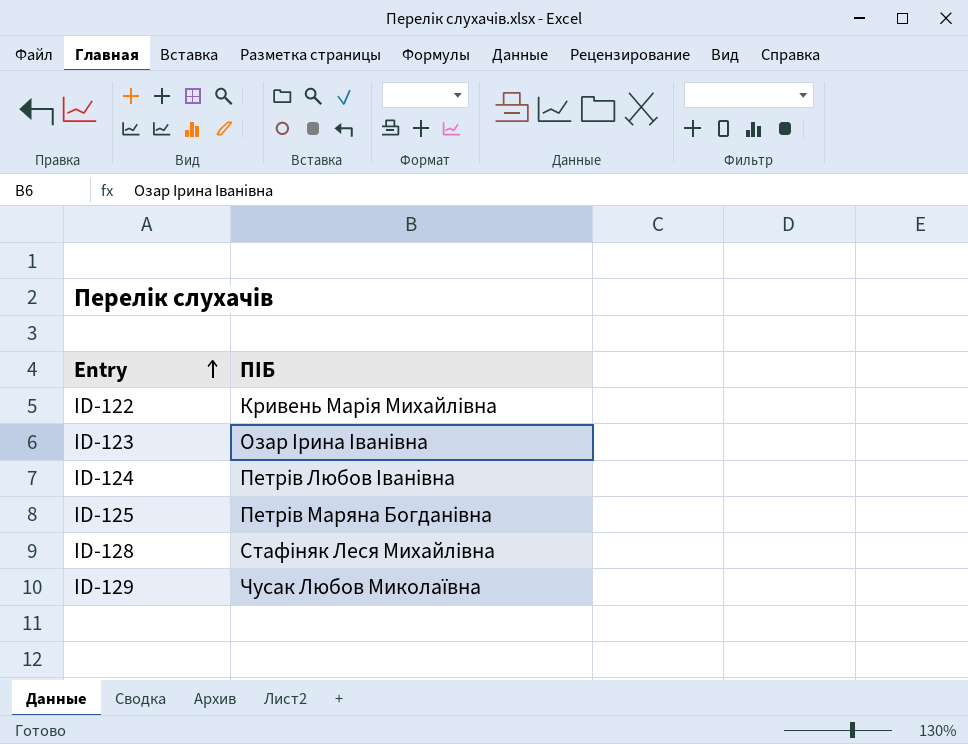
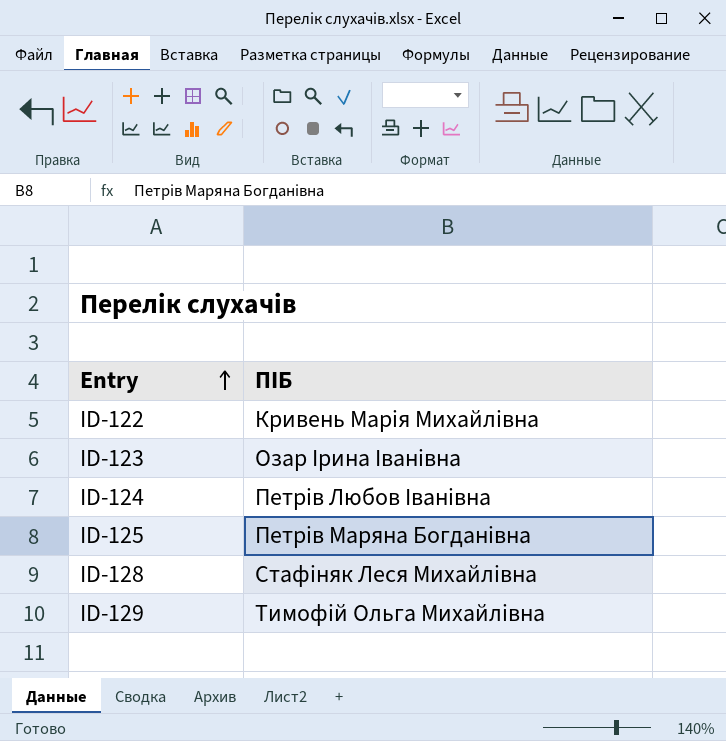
ID-129 | ПІБ: Чусак Любов Миколаївна -> Тимофій Ольга Михайлівна

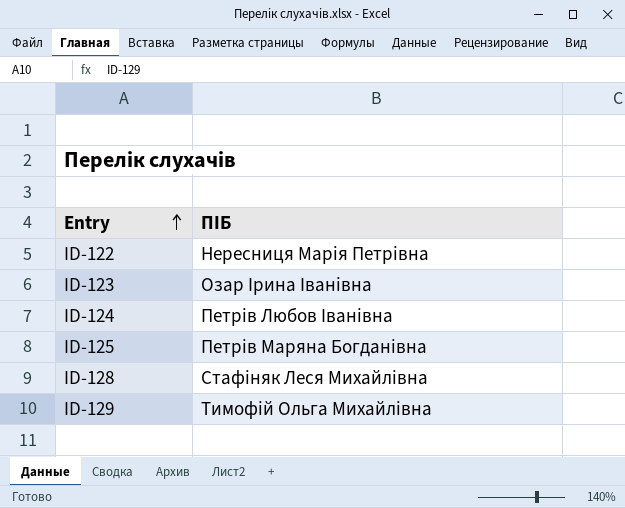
ID-122 | ПІБ: Кривень Марія Михайлівна -> Нересниця Марія Петрівна

